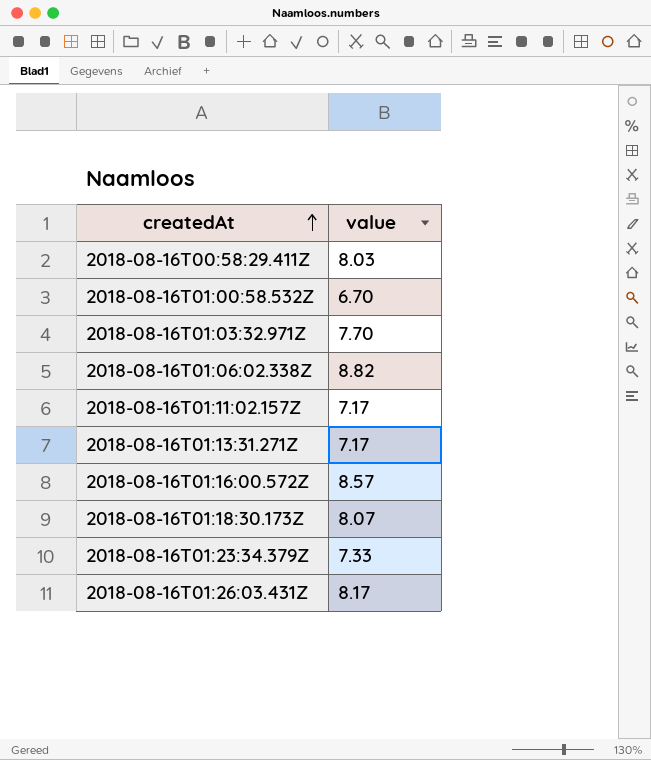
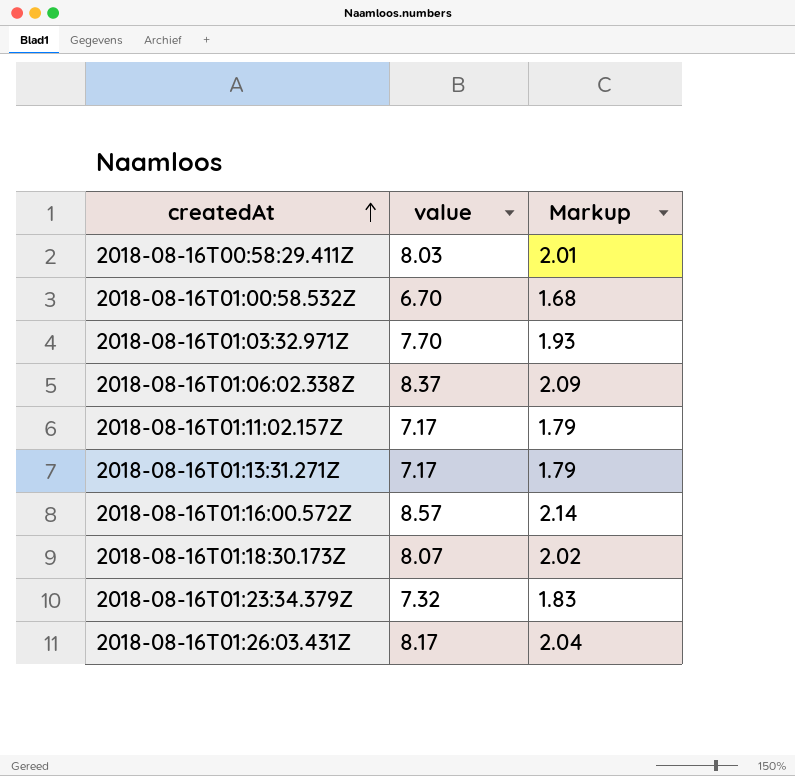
column Markup | formula: none -> [value] * 0.25
2018-08-16T01:06:02.338Z | value: 8.82 -> 8.37
2018-08-16T01:23:34.379Z | value: 7.33 -> 7.32

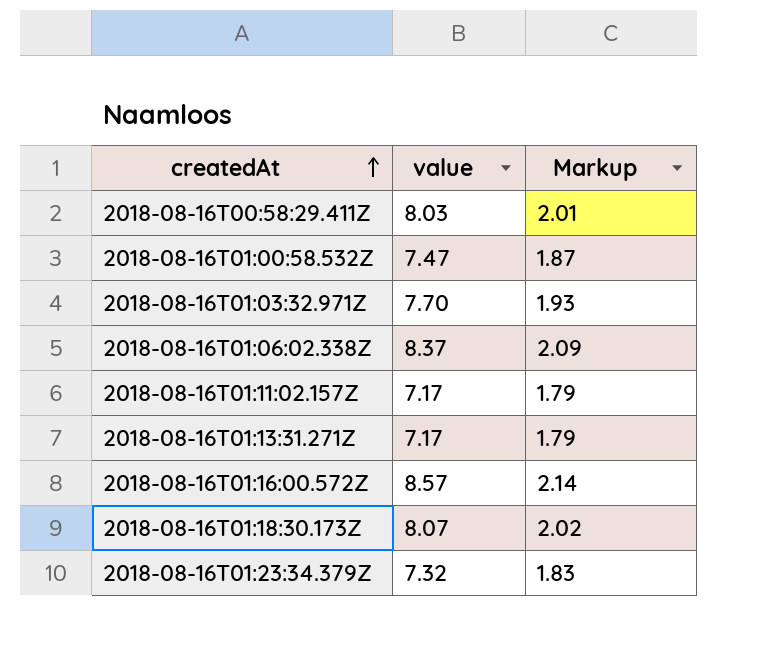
row 2018-08-16T01:26:03.431Z: 8.17 | 2.04 -> none
2018-08-16T01:00:58.532Z | value: 6.70 -> 7.47
2018-08-16T01:00:58.532Z | Markup: 1.68 -> 1.87

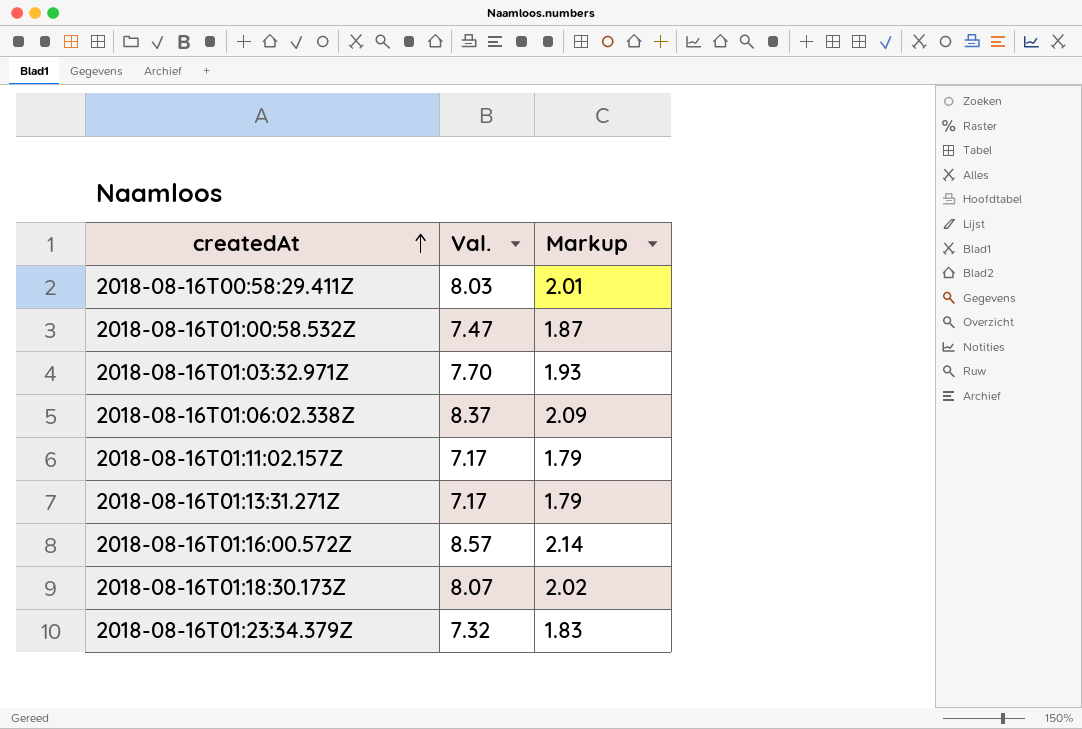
column name: value -> Val.

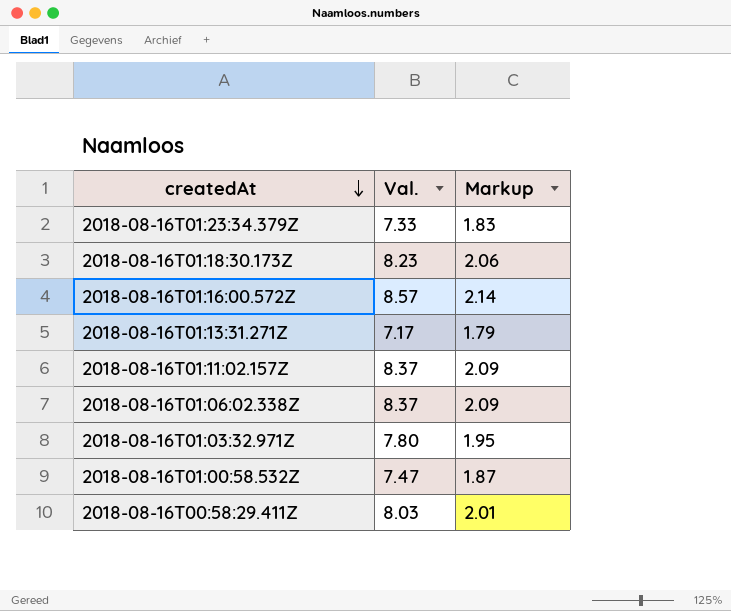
row order: createdAt ascending -> createdAt descending
2018-08-16T01:23:34.379Z | Val.: 7.32 -> 7.33
2018-08-16T01:18:30.173Z | Val.: 8.07 -> 8.23
2018-08-16T01:18:30.173Z | Markup: 2.02 -> 2.06
2018-08-16T01:11:02.157Z | Val.: 7.17 -> 8.37
2018-08-16T01:11:02.157Z | Markup: 1.79 -> 2.09
2018-08-16T01:03:32.971Z | Val.: 7.70 -> 7.80
2018-08-16T01:03:32.971Z | Markup: 1.93 -> 1.95

